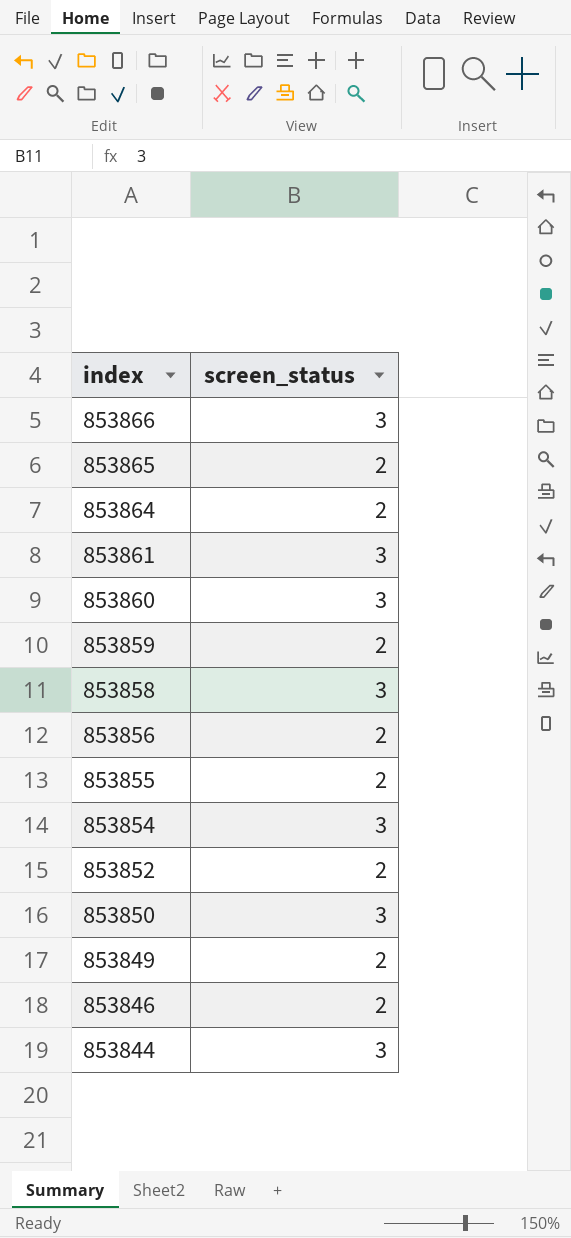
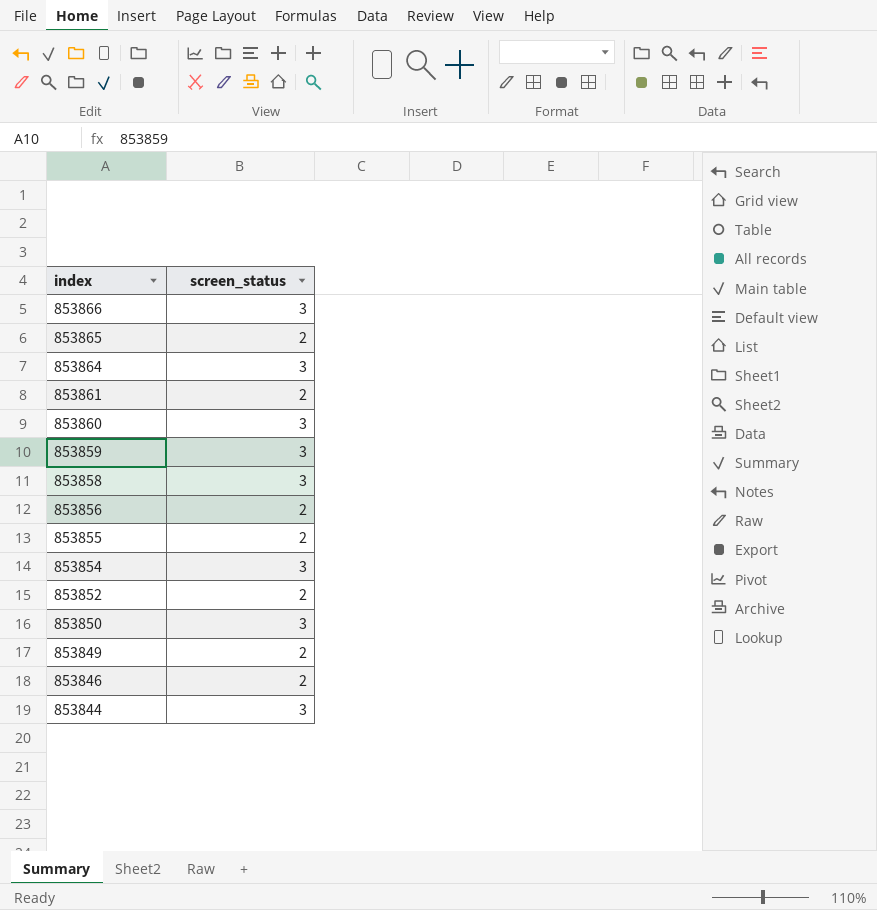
853864 | screen_status: 2 -> 3
853861 | screen_status: 3 -> 2
853859 | screen_status: 2 -> 3

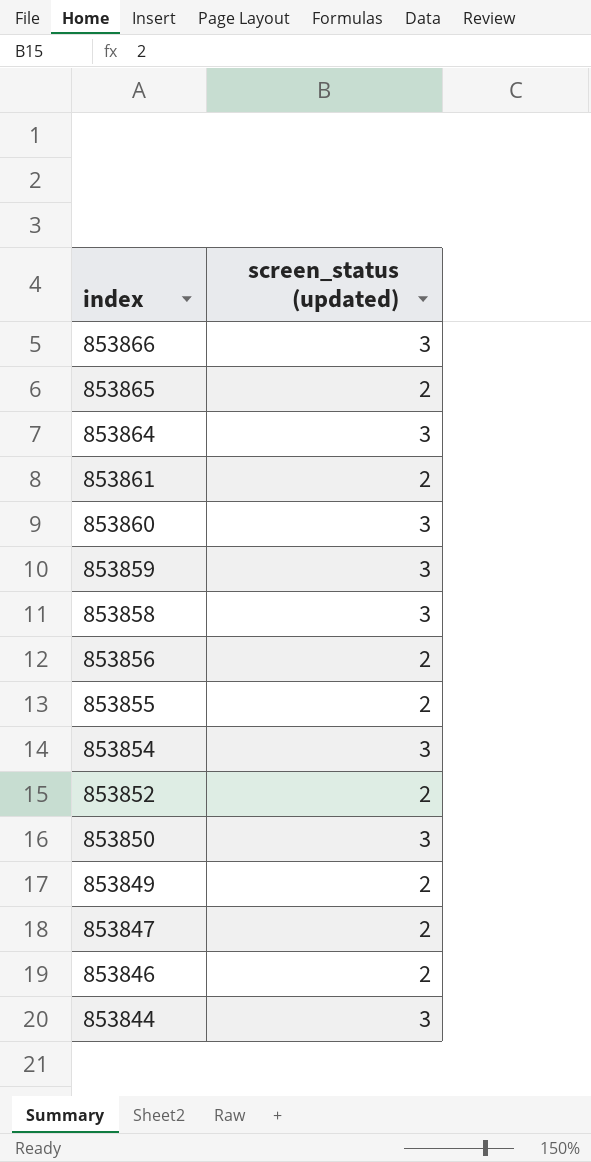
column name: screen_status -> screen_status (updated)
row 853847: none -> 2

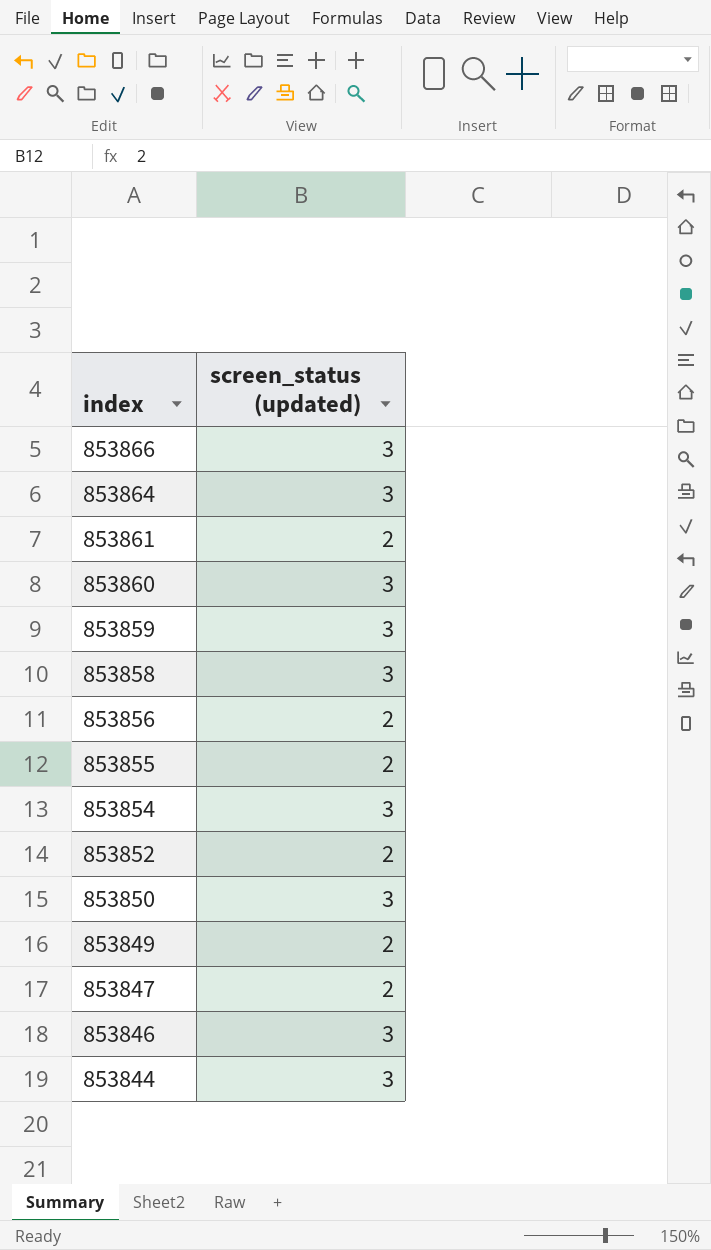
row 853865: 2 -> none
853846 | screen_status (updated): 2 -> 3

